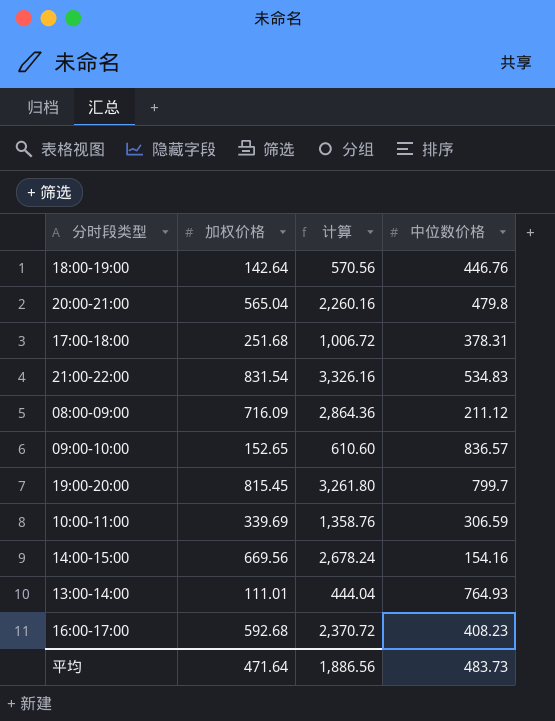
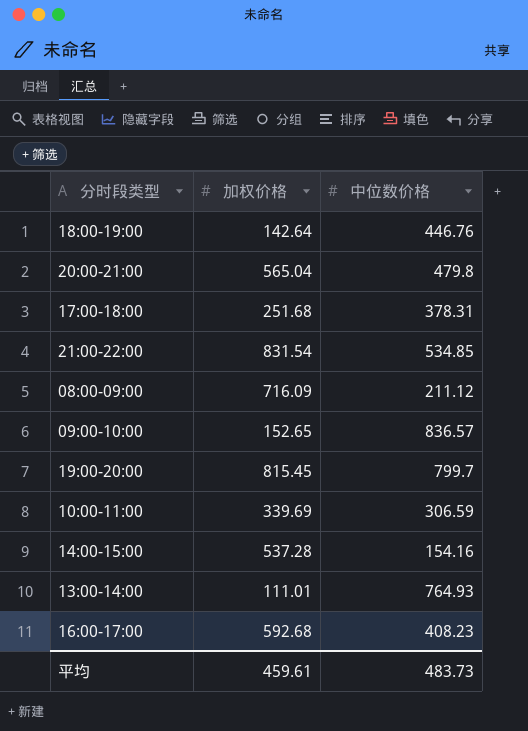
column 计算 | formula: [加权价格] * 4 -> none
21:00-22:00 | 中位数价格: 534.83 -> 534.85
14:00-15:00 | 加权价格: 669.56 -> 537.28
平均 | 加权价格: 471.64 -> 459.61

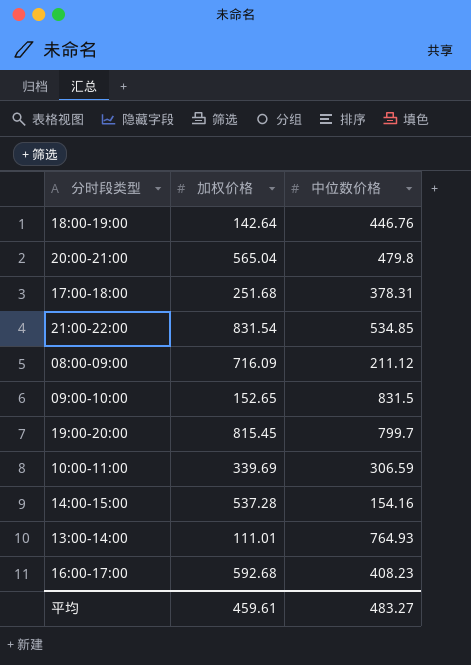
09:00-10:00 | 中位数价格: 836.57 -> 831.5
平均 | 中位数价格: 483.73 -> 483.27

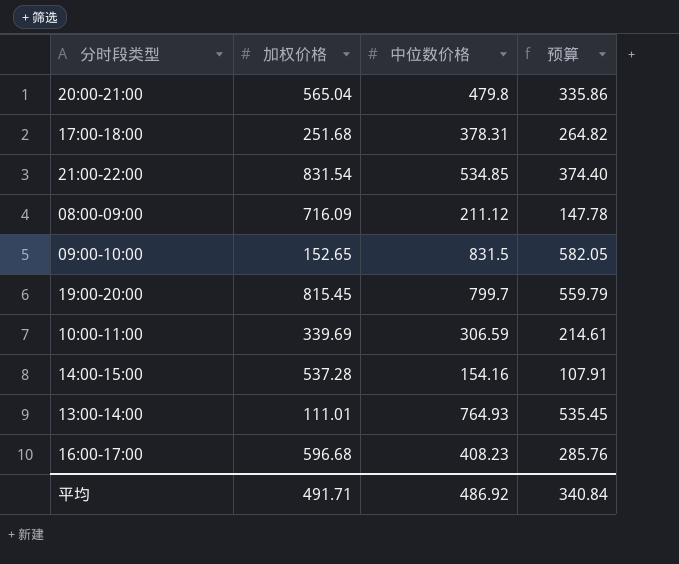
column 预算 | formula: none -> [中位数价格] * 0.7
row 18:00-19:00: 142.64 | 446.76 -> none
16:00-17:00 | 加权价格: 592.68 -> 596.68
平均 | 加权价格: 459.61 -> 491.71
平均 | 中位数价格: 483.27 -> 486.92

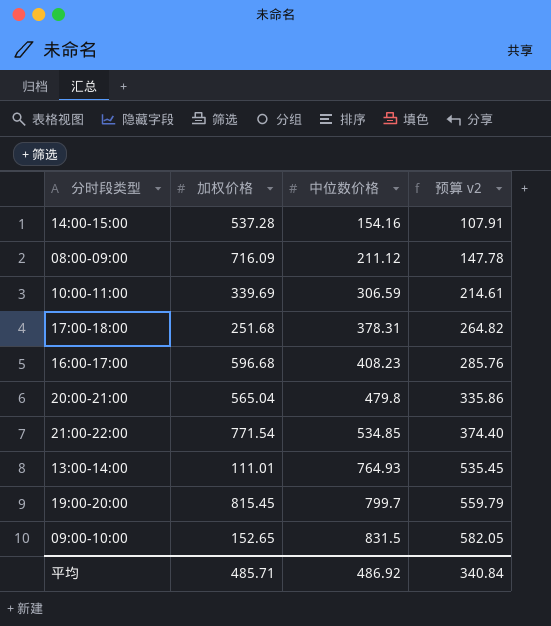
row order: none -> 中位数价格 ascending
column name: 预算 -> 预算 v2
21:00-22:00 | 加权价格: 831.54 -> 771.54
平均 | 加权价格: 491.71 -> 485.71

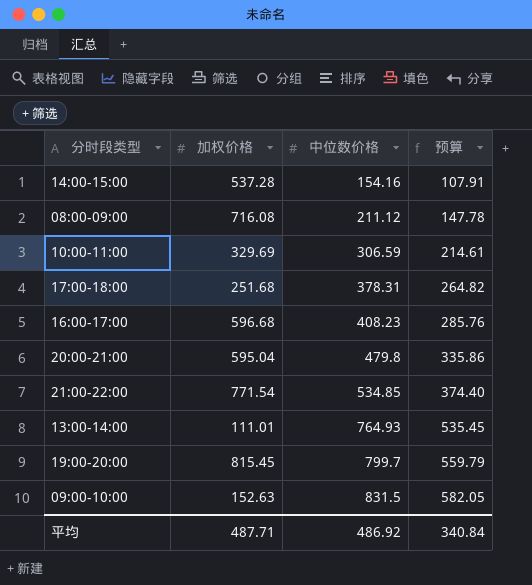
column name: 预算 v2 -> 预算
08:00-09:00 | 加权价格: 716.09 -> 716.08
10:00-11:00 | 加权价格: 339.69 -> 329.69
20:00-21:00 | 加权价格: 565.04 -> 595.04
09:00-10:00 | 加权价格: 152.65 -> 152.63
平均 | 加权价格: 485.71 -> 487.71

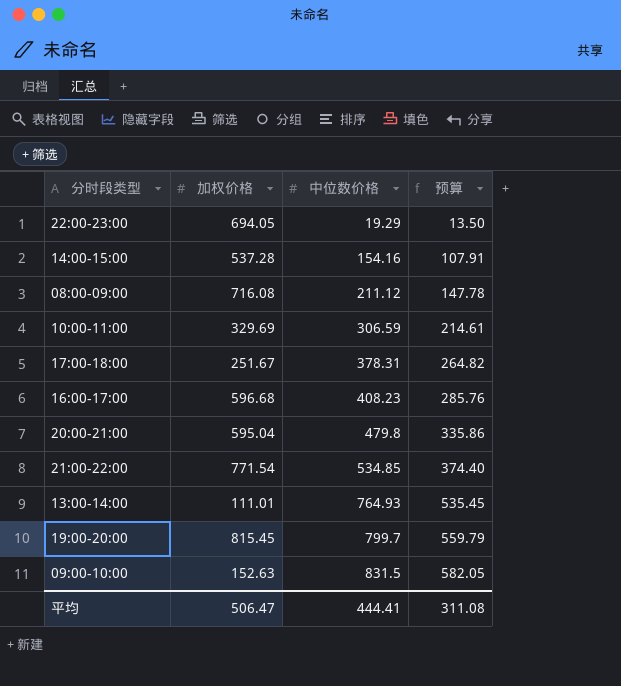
row 22:00-23:00: none -> 694.05 | 19.29 | 13.50
17:00-18:00 | 加权价格: 251.68 -> 251.67
平均 | 加权价格: 487.71 -> 506.47
平均 | 中位数价格: 486.92 -> 444.41
平均 | 预算: 340.84 -> 311.08

